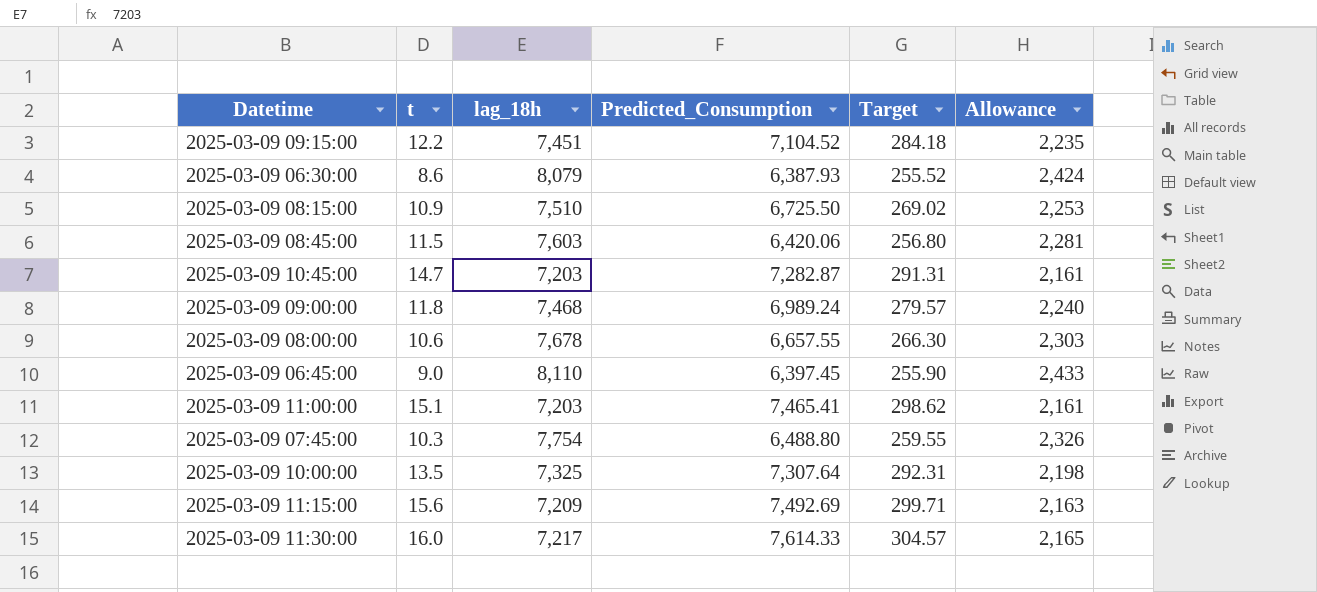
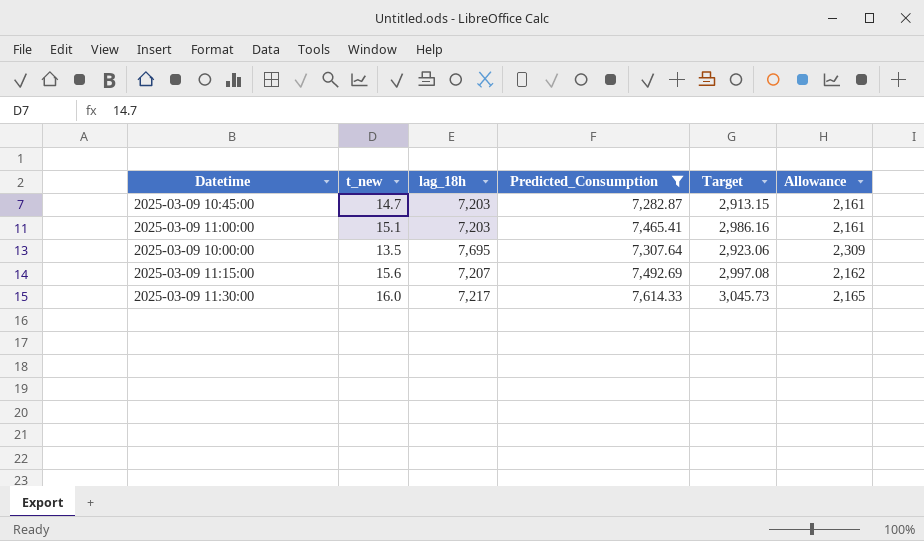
filter: none -> Predicted_Consumption >= 7,282.87
column name: t -> t_new
column Target | formula: [Predicted_Consumption] * 0.04 -> [Predicted_Consumption] * 0.4
2025-03-09 10:00:00 | lag_18h: 7,325 -> 7,695
2025-03-09 10:00:00 | Allowance: 2,198 -> 2,309
2025-03-09 11:15:00 | lag_18h: 7,209 -> 7,207
2025-03-09 11:15:00 | Allowance: 2,163 -> 2,162

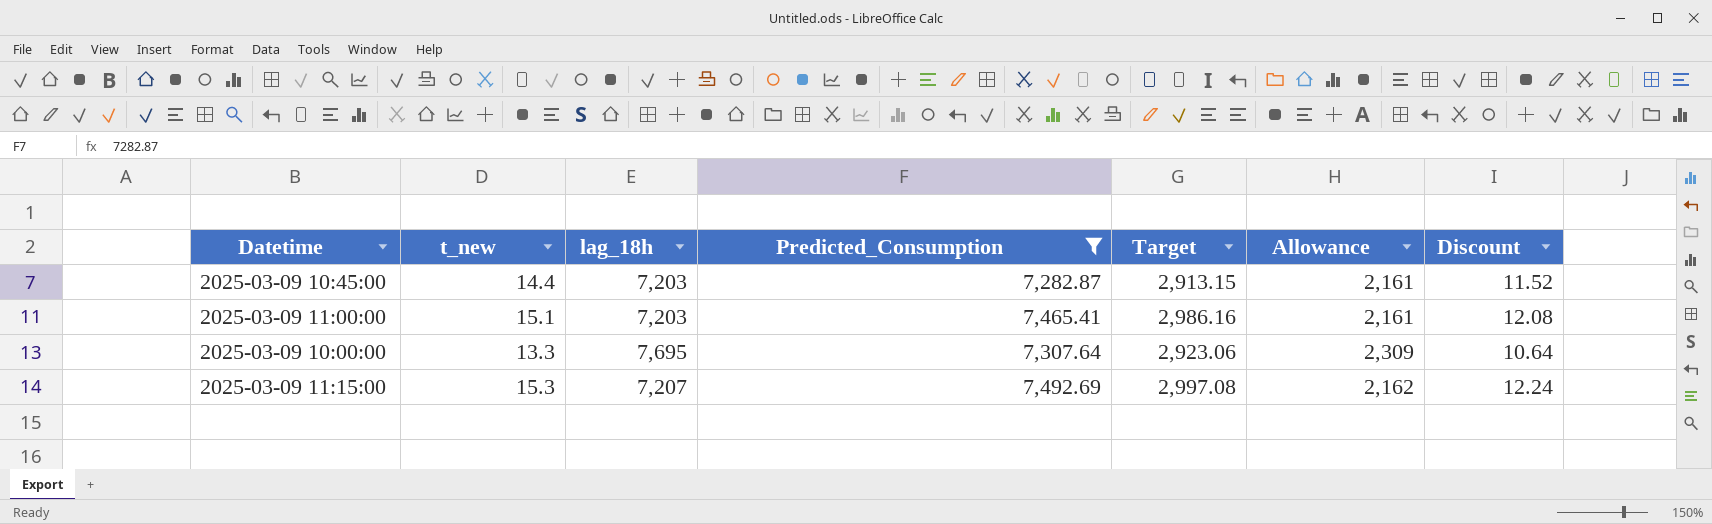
column Discount | formula: none -> [t_new] * 0.8
row 2025-03-09 11:30:00: 16.0 | 7,217 | 7,614.33 | 3,045.73 | 2,165 -> none
2025-03-09 10:45:00 | t_new: 14.7 -> 14.4
2025-03-09 10:00:00 | t_new: 13.5 -> 13.3
2025-03-09 11:15:00 | t_new: 15.6 -> 15.3

